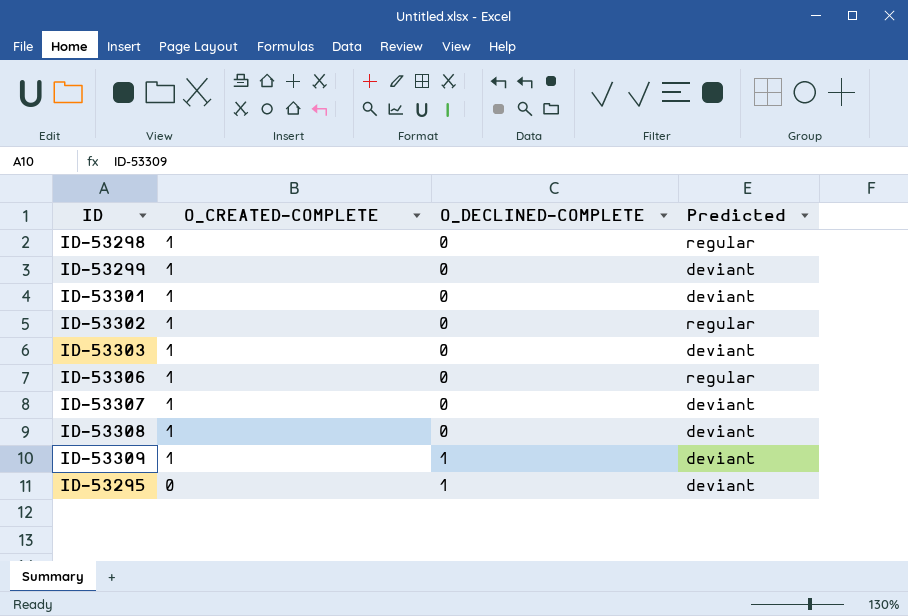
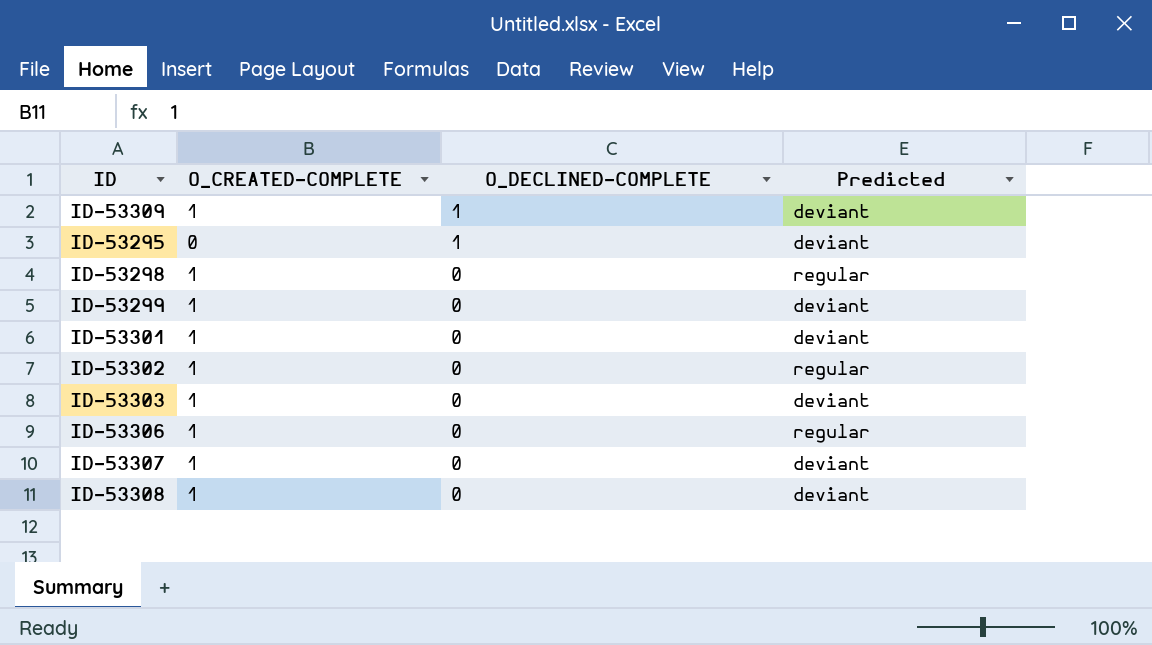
row order: O_CREATED-COMPLETE descending -> O_DECLINED-COMPLETE descending

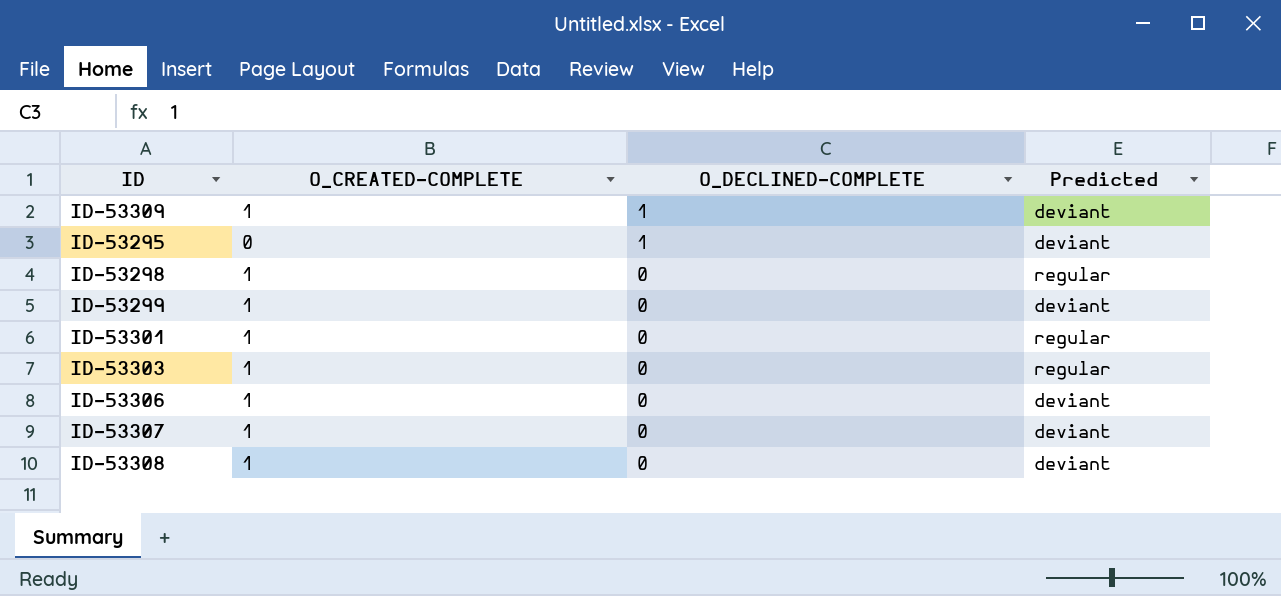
row ID-53302: 1 | 0 | regular -> none
ID-53301 | Predicted: deviant -> regular
ID-53303 | Predicted: deviant -> regular
ID-53306 | Predicted: regular -> deviant

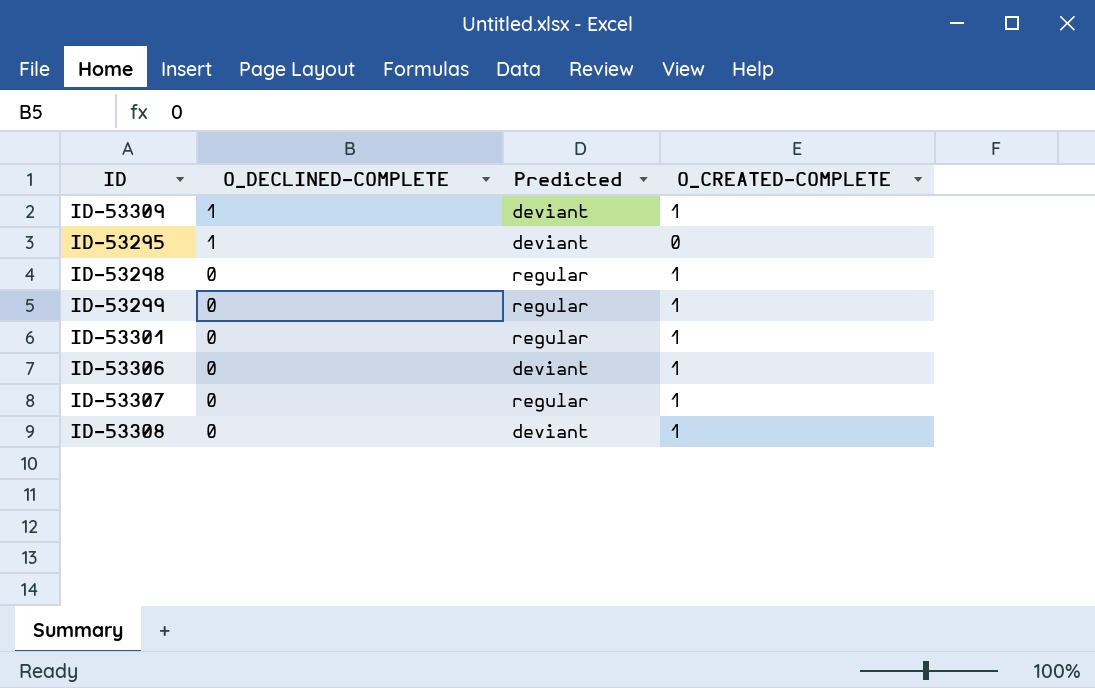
column O_CREATED-COMPLETE | position: 2 -> 4
row ID-53303: 1 | 0 | regular -> none
ID-53299 | Predicted: deviant -> regular
ID-53307 | Predicted: deviant -> regular

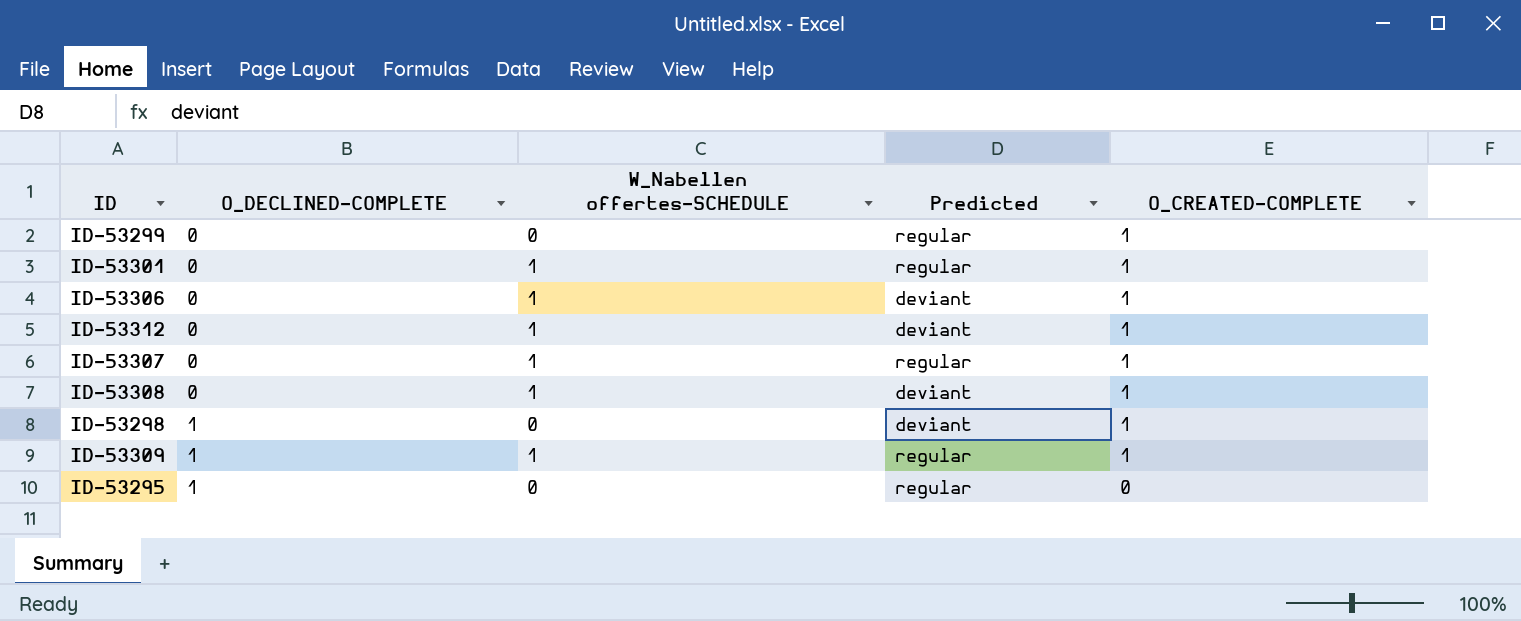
row order: O_DECLINED-COMPLETE descending -> O_DECLINED-COMPLETE ascending
column W_Nabellen offertes-SCHEDULE | position: none -> 3
row ID-53312: none -> 0 | 1 | deviant | 1
ID-53298 | O_DECLINED-COMPLETE: 0 -> 1
ID-53298 | Predicted: regular -> deviant
ID-53309 | Predicted: deviant -> regular
ID-53295 | Predicted: deviant -> regular

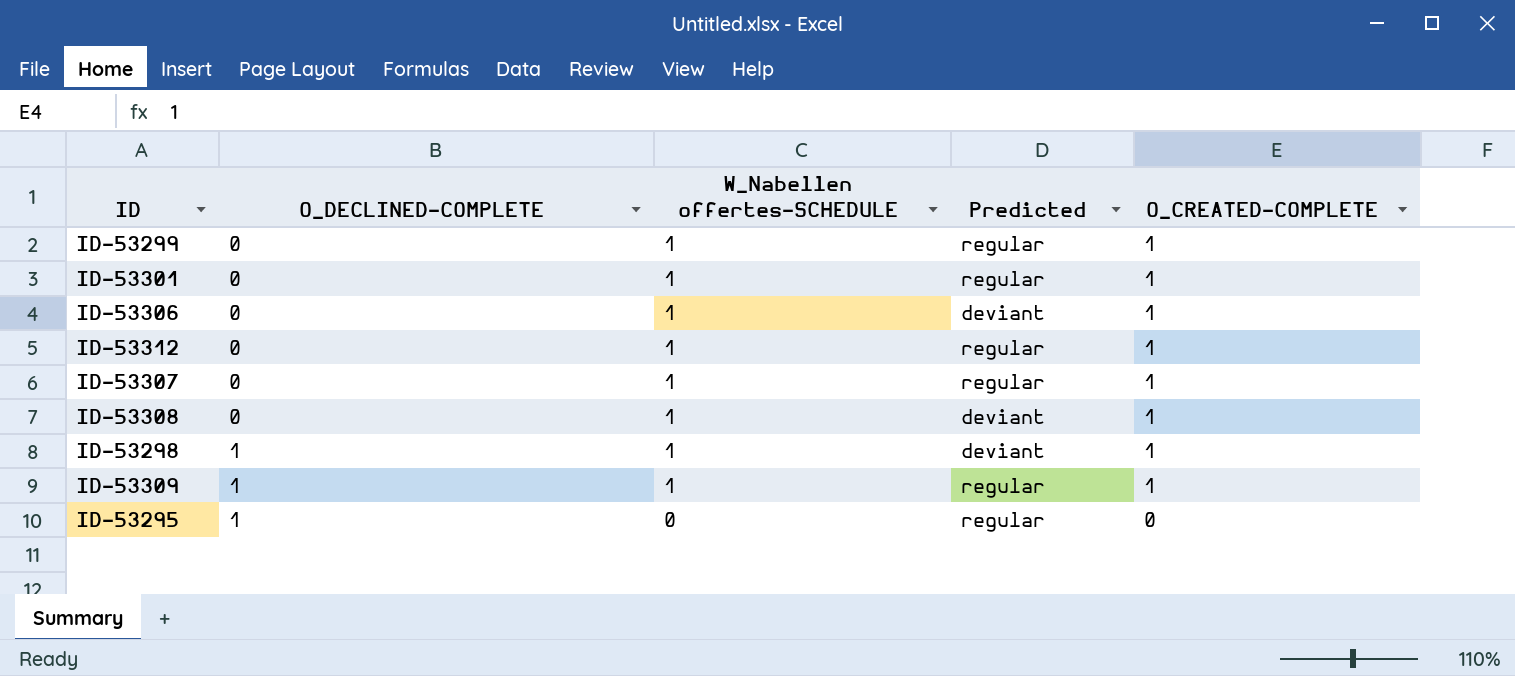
ID-53299 | W_Nabellen offertes-SCHEDULE: 0 -> 1
ID-53312 | Predicted: deviant -> regular
ID-53298 | W_Nabellen offertes-SCHEDULE: 0 -> 1

